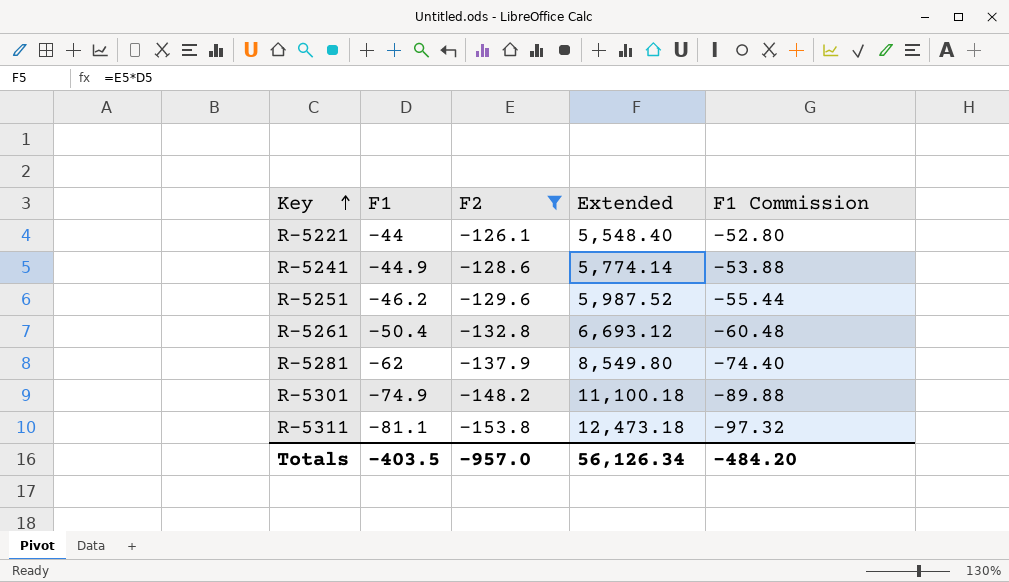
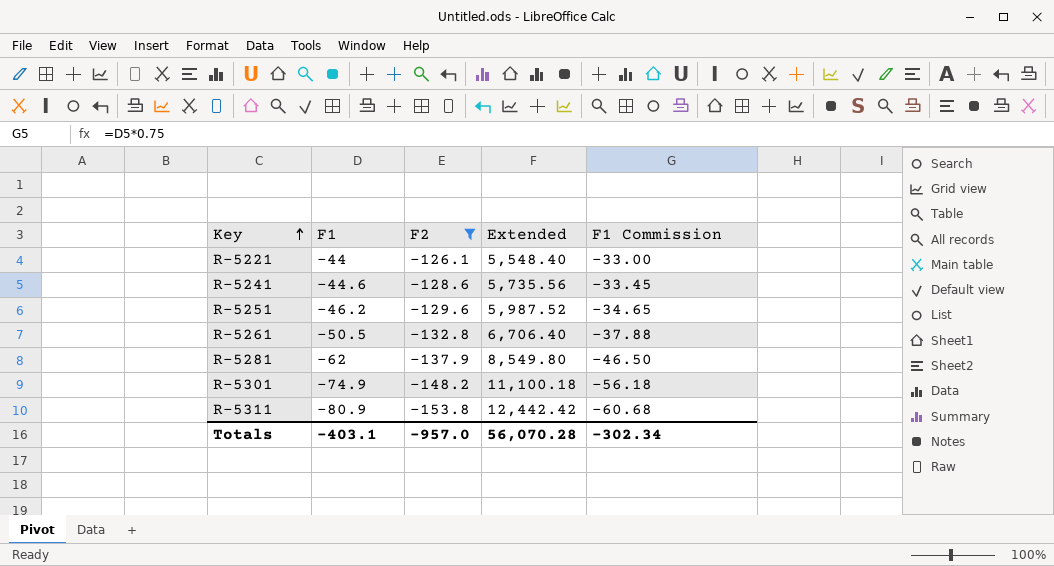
column F1 Commission | formula: [F1] * 1.2 -> [F1] * 0.75
R-5241 | F1: -44.9 -> -44.6
R-5241 | Extended: 5,774.14 -> 5,735.56
R-5261 | F1: -50.4 -> -50.5
R-5261 | Extended: 6,693.12 -> 6,706.40
R-5311 | F1: -81.1 -> -80.9
R-5311 | Extended: 12,473.18 -> 12,442.42
Totals | F1: -403.5 -> -403.1
Totals | Extended: 56,126.34 -> 56,070.28
Totals | F1 Commission: -484.20 -> -302.34

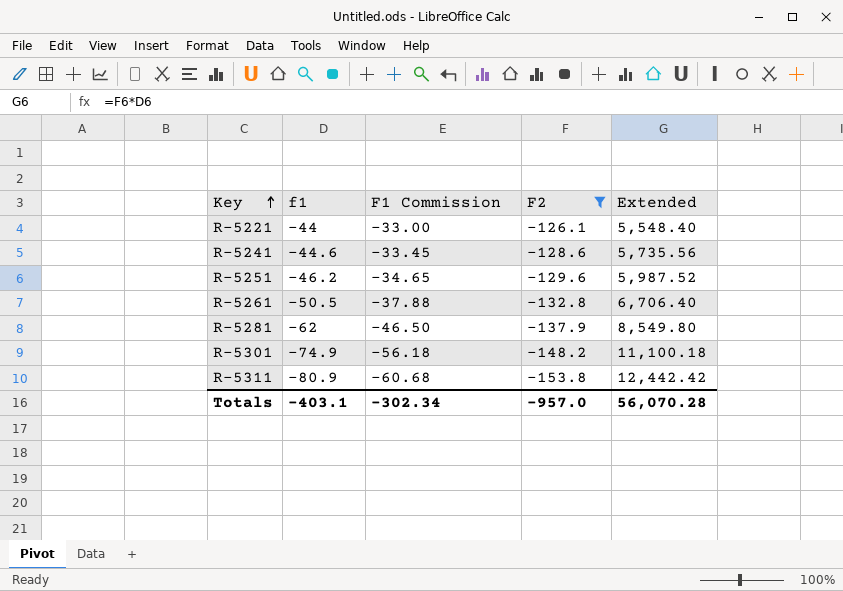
column name: F1 -> f1
column F1 Commission | position: 5 -> 3

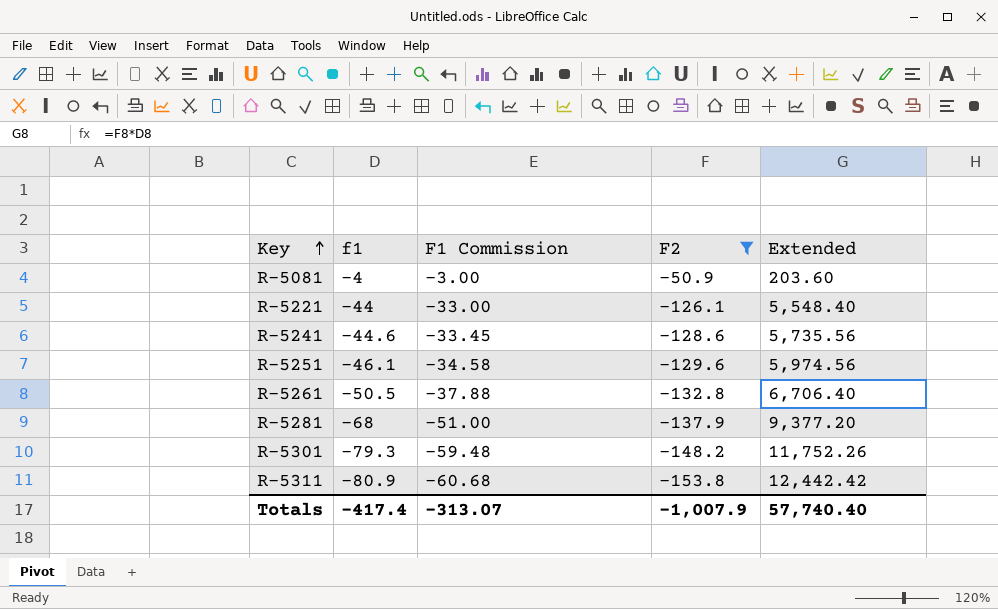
row R-5081: none -> -4 | -3.00 | -50.9 | 203.60
R-5251 | f1: -46.2 -> -46.1
R-5251 | F1 Commission: -34.65 -> -34.58
R-5251 | Extended: 5,987.52 -> 5,974.56
R-5281 | f1: -62 -> -68
R-5281 | F1 Commission: -46.50 -> -51.00
R-5281 | Extended: 8,549.80 -> 9,377.20
R-5301 | f1: -74.9 -> -79.3
R-5301 | F1 Commission: -56.18 -> -59.48
R-5301 | Extended: 11,100.18 -> 11,752.26
Totals | f1: -403.1 -> -417.4
Totals | F1 Commission: -302.34 -> -313.07
Totals | F2: -957.0 -> -1,007.9
Totals | Extended: 56,070.28 -> 57,740.40

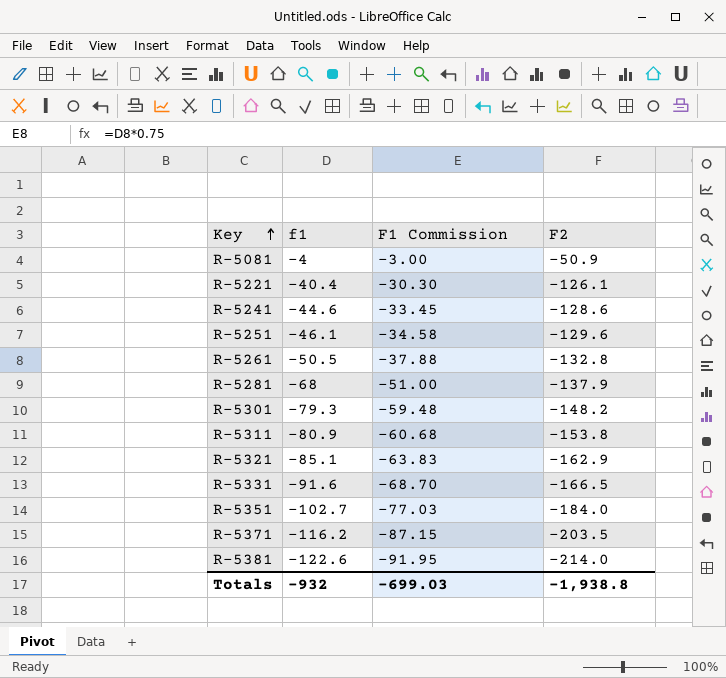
filter: F2 >= -153.8 -> none
column Extended | formula: [f1] * [F2] -> none
R-5221 | f1: -44 -> -40.4
R-5221 | F1 Commission: -33.00 -> -30.30
Totals | f1: -417.4 -> -932
Totals | F1 Commission: -313.07 -> -699.03
Totals | F2: -1,007.9 -> -1,938.8

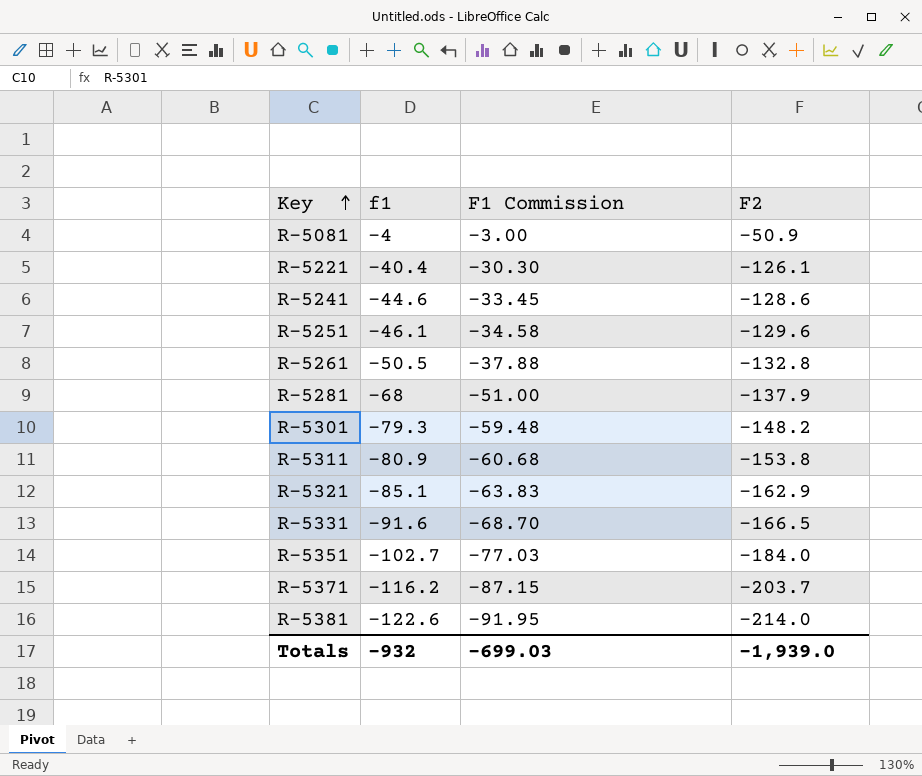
R-5371 | F2: -203.5 -> -203.7
Totals | F2: -1,938.8 -> -1,939.0

